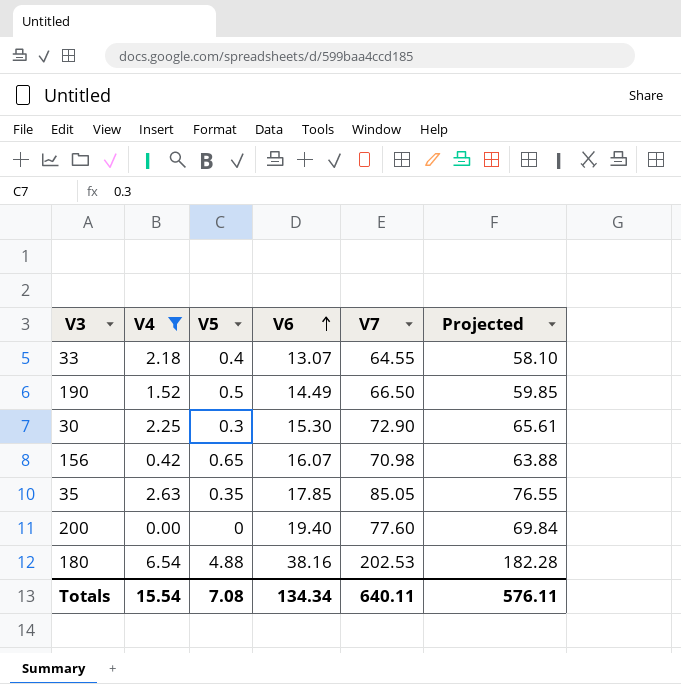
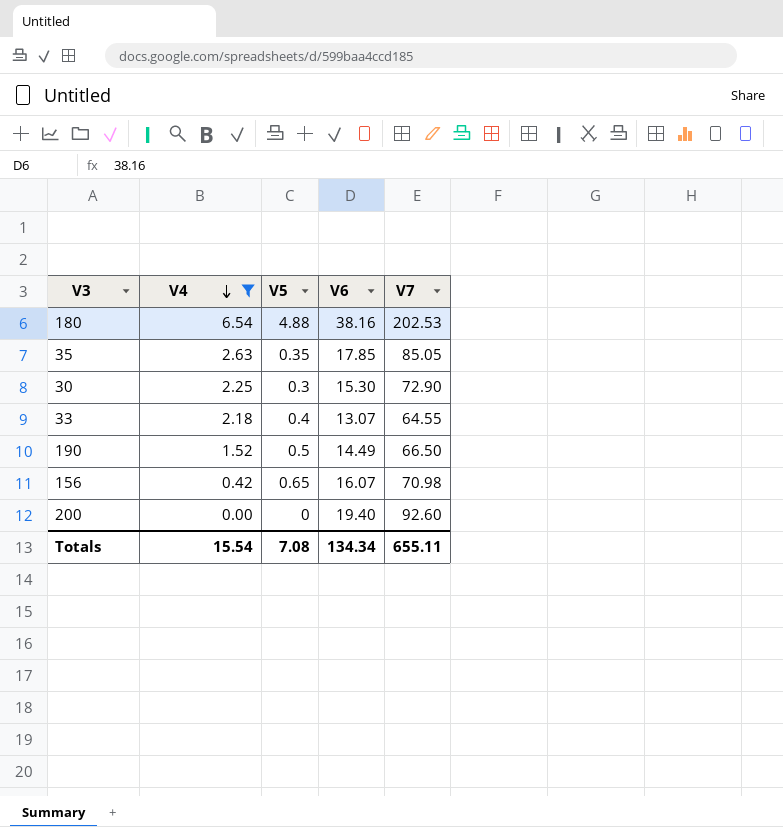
row order: V6 ascending -> V4 descending
column Projected | formula: [V7] * 0.9 -> none
200 | V7: 77.60 -> 92.60
Totals | V7: 640.11 -> 655.11

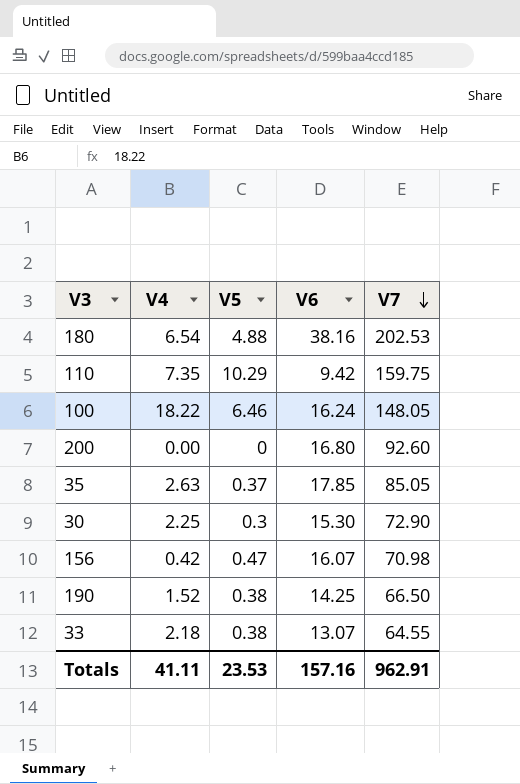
filter: V4 <= 6.54 -> none
row order: V4 descending -> V7 descending
200 | V6: 19.40 -> 16.80
35 | V5: 0.35 -> 0.37
156 | V5: 0.65 -> 0.47
190 | V5: 0.5 -> 0.38
190 | V6: 14.49 -> 14.25
33 | V5: 0.4 -> 0.38
Totals | V4: 15.54 -> 41.11
Totals | V5: 7.08 -> 23.53
Totals | V6: 134.34 -> 157.16
Totals | V7: 655.11 -> 962.91

